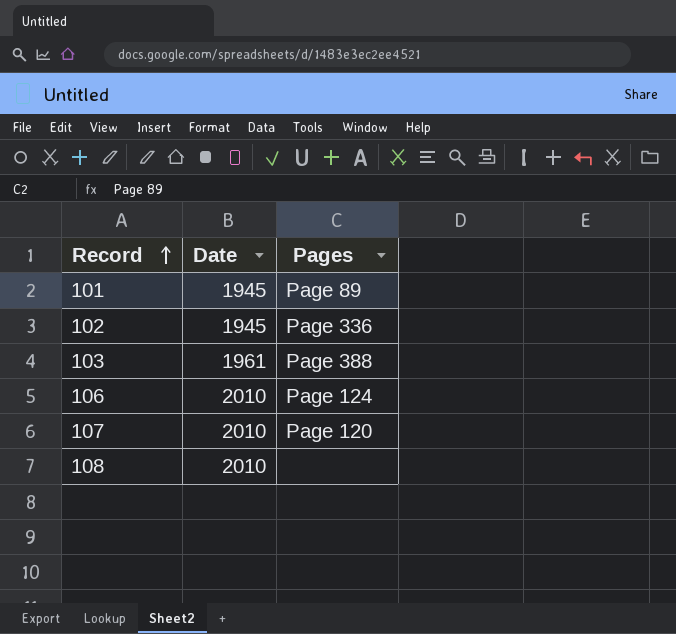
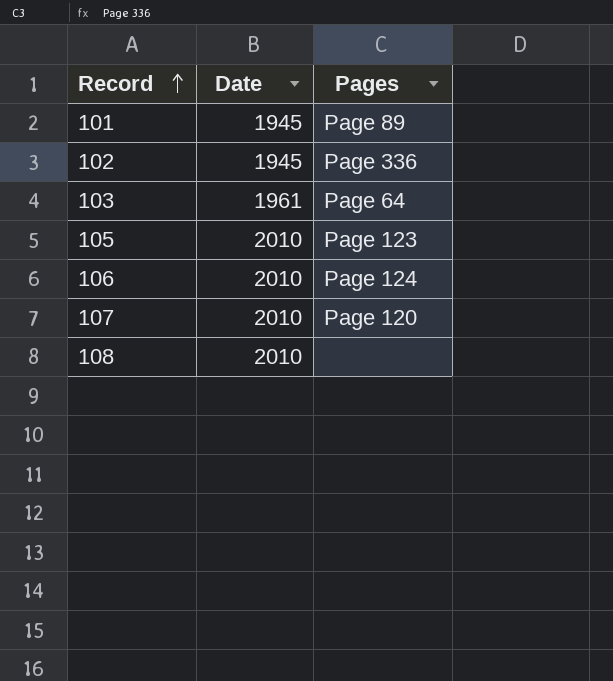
103 | Pages: Page 388 -> Page 64
row 105: none -> 2010 | Page 123

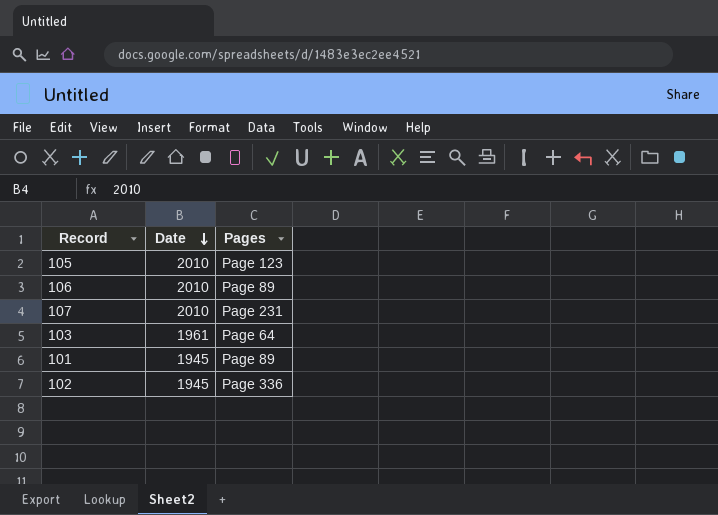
row order: Record ascending -> Date descending
row 108: 2010 | none -> none
106 | Pages: Page 124 -> Page 89
107 | Pages: Page 120 -> Page 231

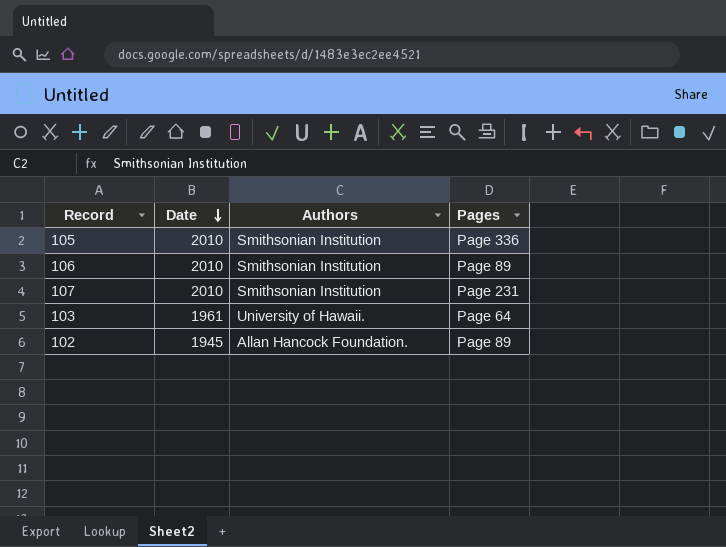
column Authors | position: none -> 3
row 101: 1945 | Page 89 -> none
105 | Pages: Page 123 -> Page 336
102 | Pages: Page 336 -> Page 89

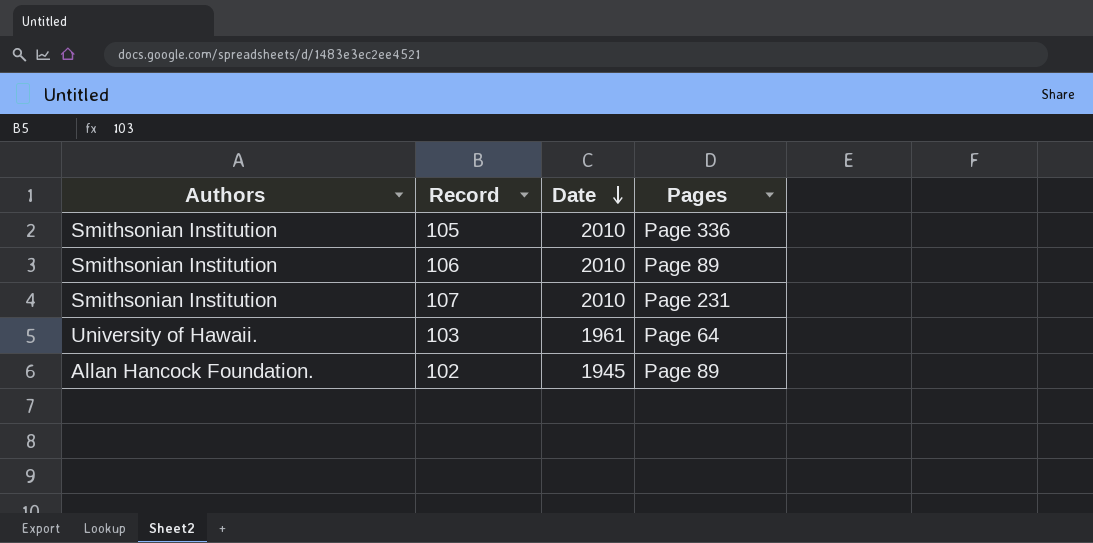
column Authors | position: 3 -> 1

